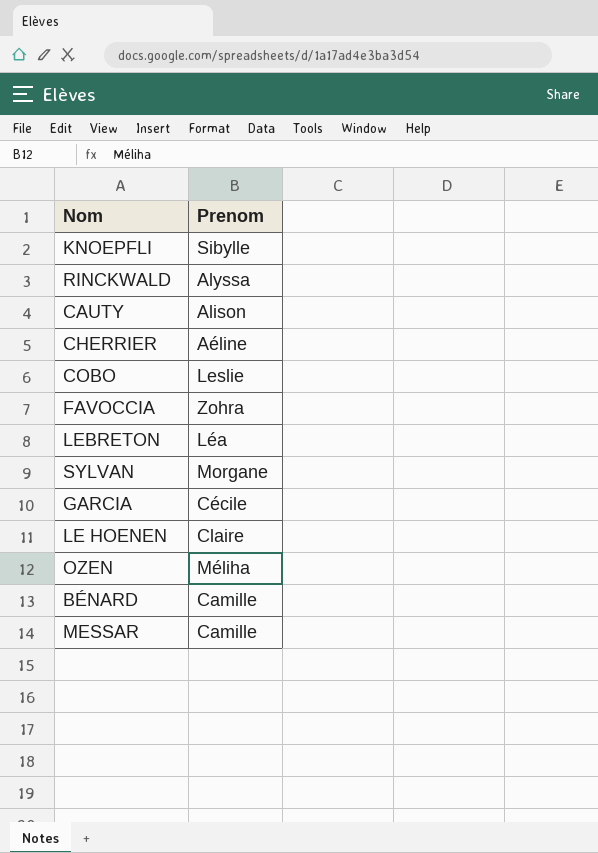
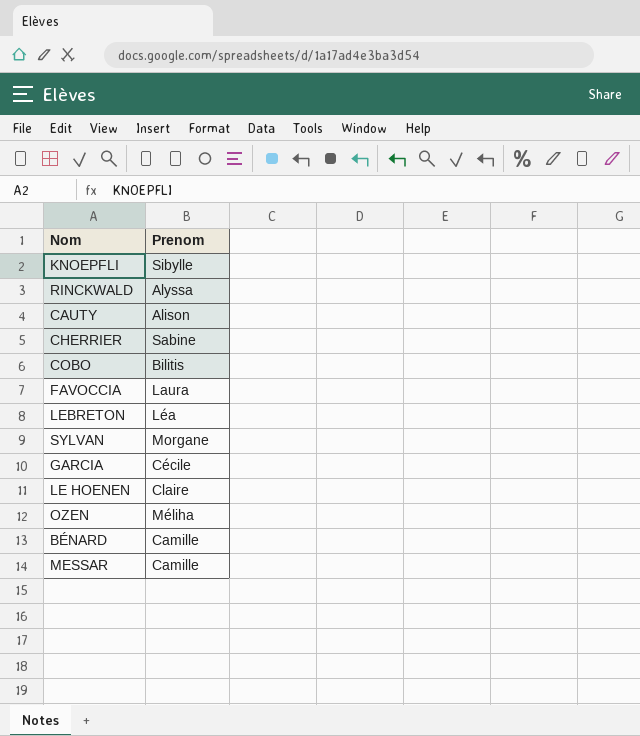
CHERRIER | Prenom: Aéline -> Sabine
COBO | Prenom: Leslie -> Bilitis
FAVOCCIA | Prenom: Zohra -> Laura

